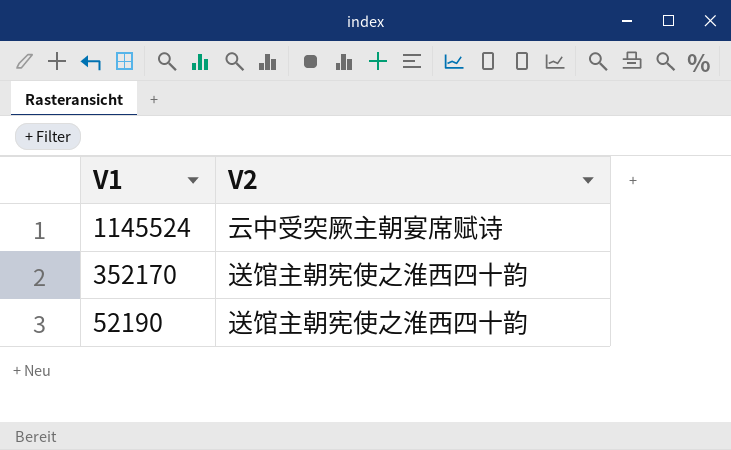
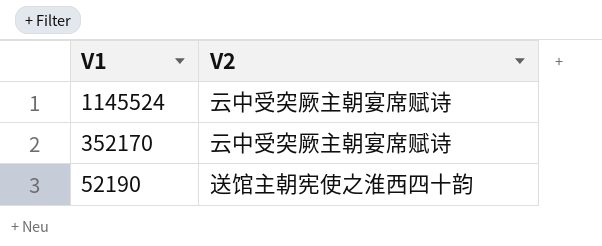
352170 | V2: 送馆主朝宪使之淮西四十韵 -> 云中受突厥主朝宴席赋诗

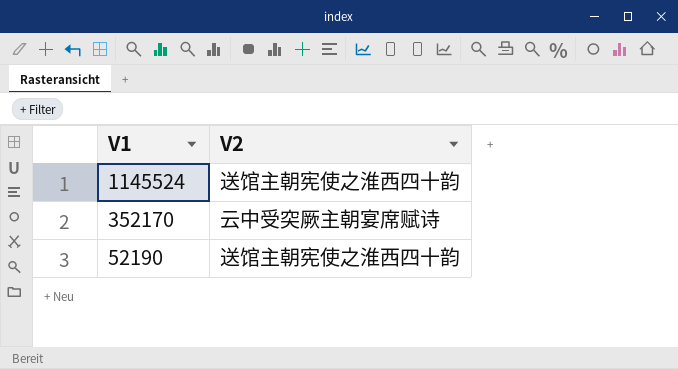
1145524 | V2: 云中受突厥主朝宴席赋诗 -> 送馆主朝宪使之淮西四十韵

